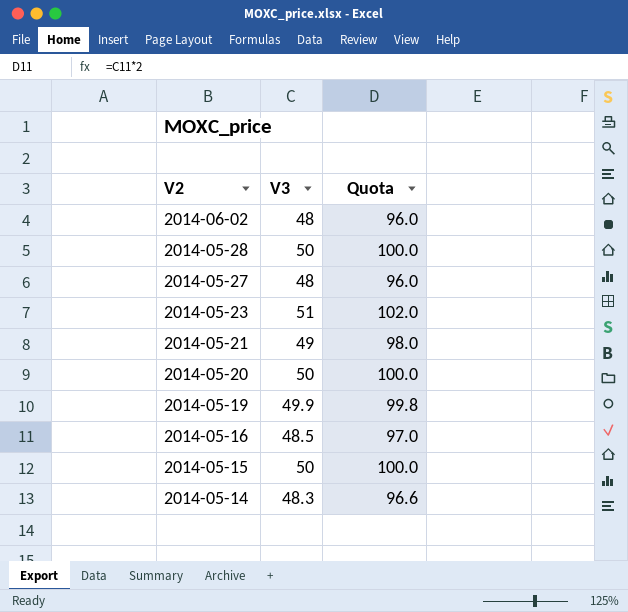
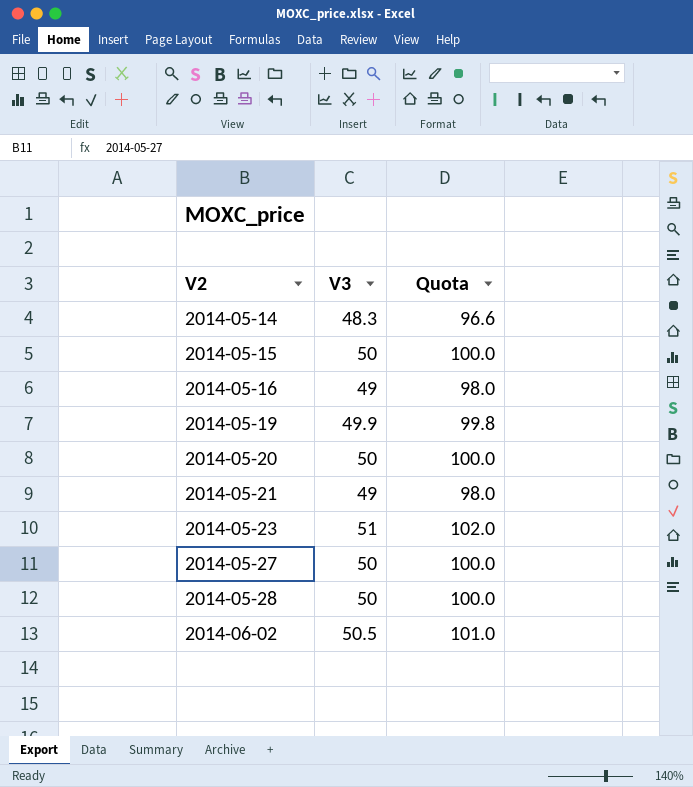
row order: V2 descending -> V2 ascending
2014-05-16 | V3: 48.5 -> 49
2014-05-16 | Quota: 97.0 -> 98.0
2014-05-27 | V3: 48 -> 50
2014-05-27 | Quota: 96.0 -> 100.0
2014-06-02 | V3: 48 -> 50.5
2014-06-02 | Quota: 96.0 -> 101.0

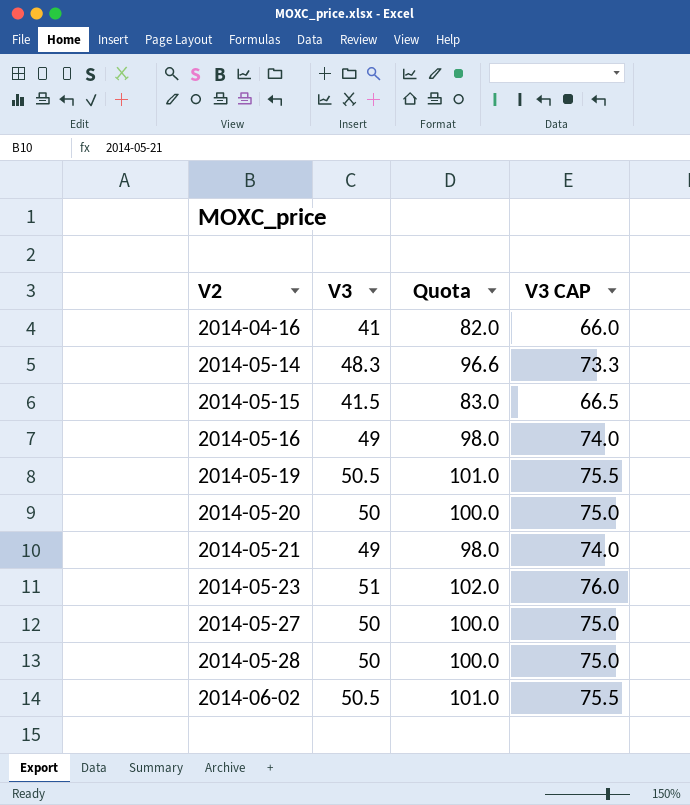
column V3 CAP | formula: none -> [V3] + 25
row 2014-04-16: none -> 41 | 82.0 | 66.0
2014-05-15 | V3: 50 -> 41.5
2014-05-15 | Quota: 100.0 -> 83.0
2014-05-19 | V3: 49.9 -> 50.5
2014-05-19 | Quota: 99.8 -> 101.0

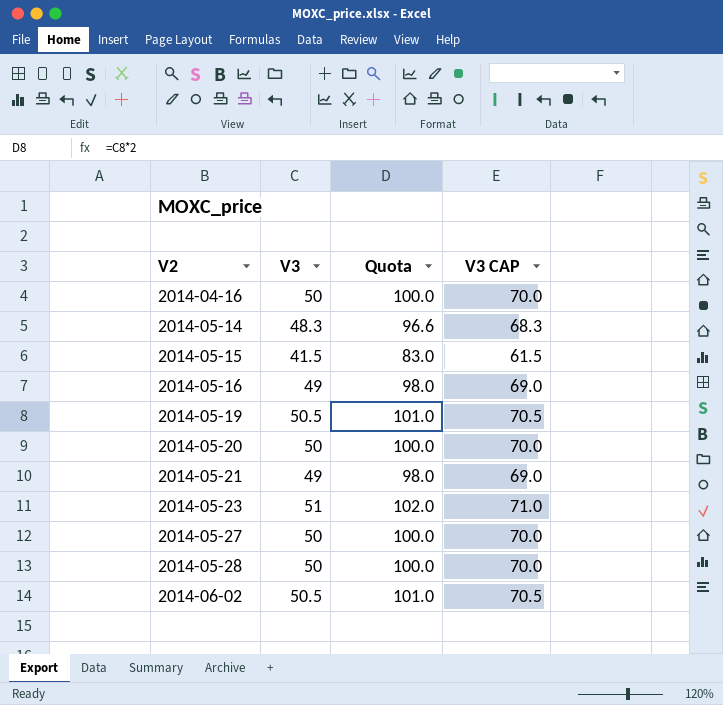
column V3 CAP | formula: [V3] + 25 -> [V3] + 20
2014-04-16 | V3: 41 -> 50
2014-04-16 | Quota: 82.0 -> 100.0

